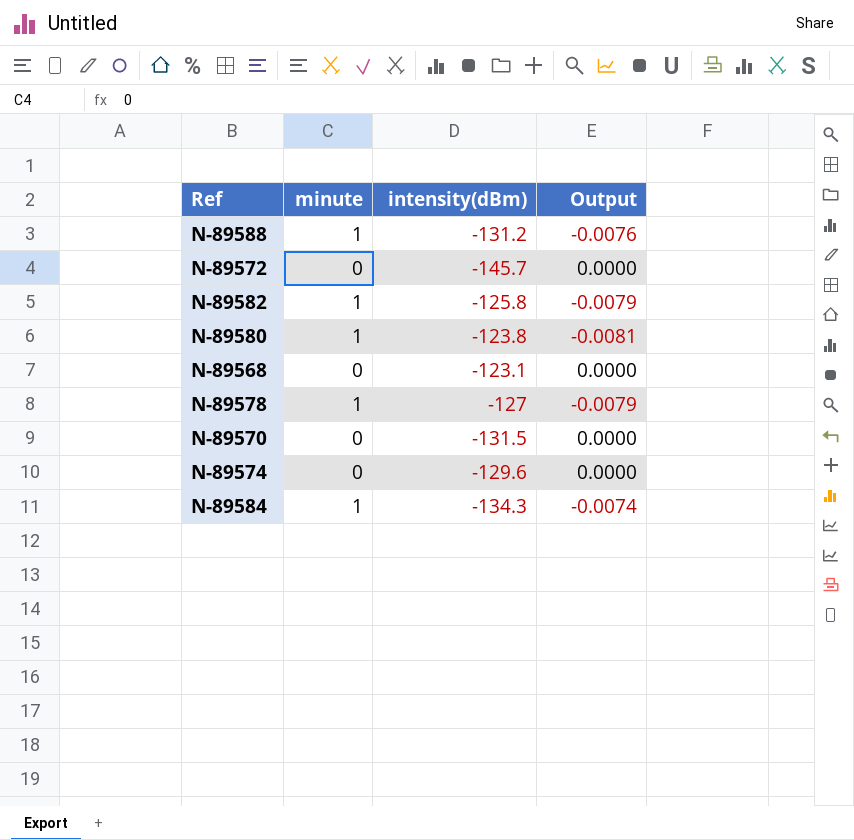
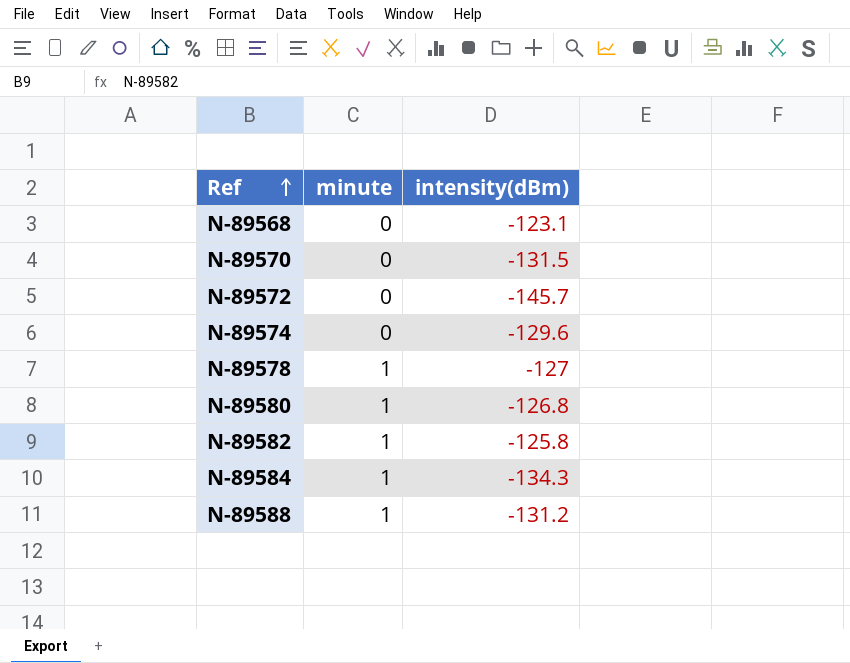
row order: none -> Ref ascending
column Output | formula: [minute] / [intensity(dBm)] -> none
N-89580 | intensity(dBm): -123.8 -> -126.8

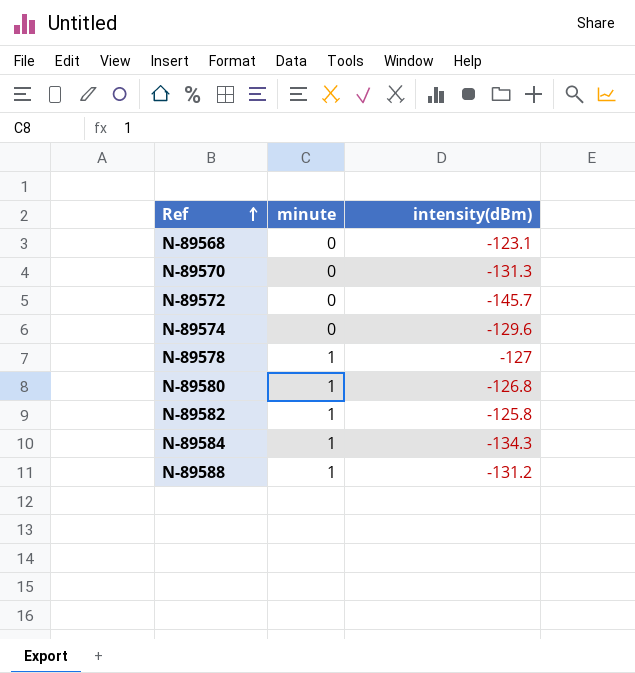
N-89570 | intensity(dBm): -131.5 -> -131.3

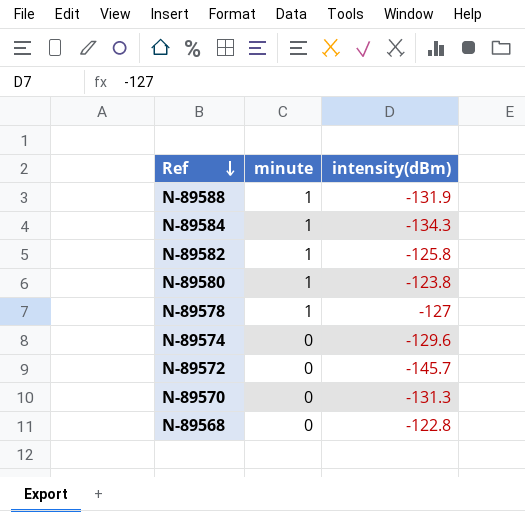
row order: Ref ascending -> Ref descending
N-89588 | intensity(dBm): -131.2 -> -131.9
N-89580 | intensity(dBm): -126.8 -> -123.8
N-89568 | intensity(dBm): -123.1 -> -122.8

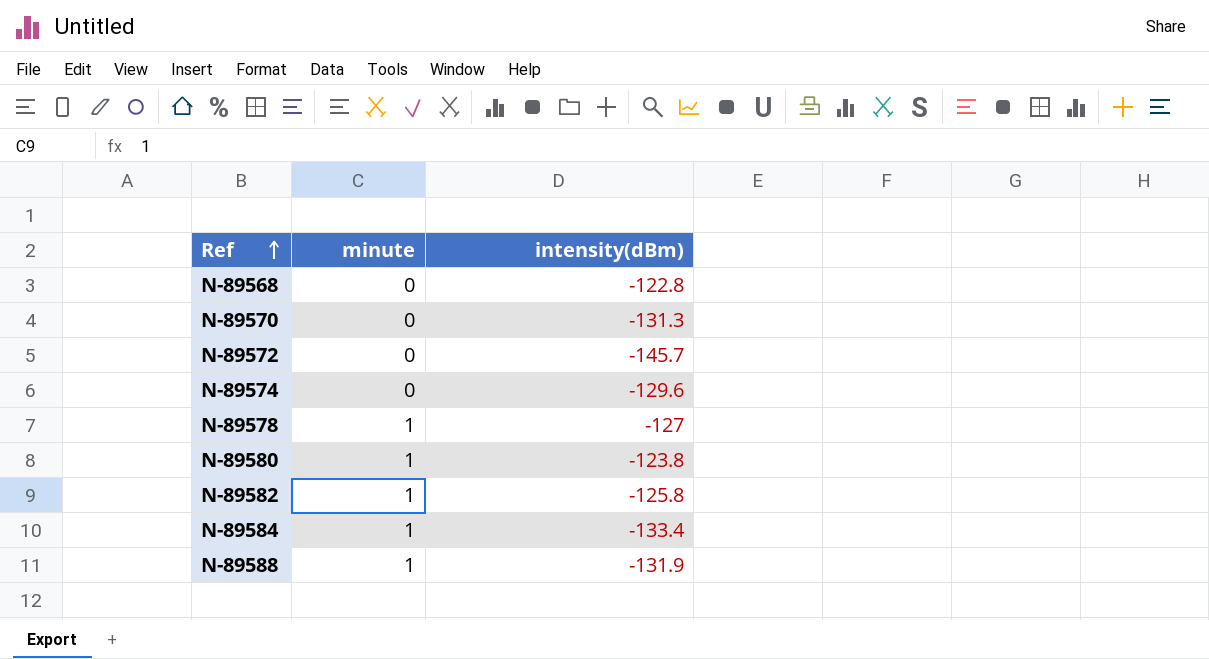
row order: Ref descending -> Ref ascending
N-89584 | intensity(dBm): -134.3 -> -133.4

